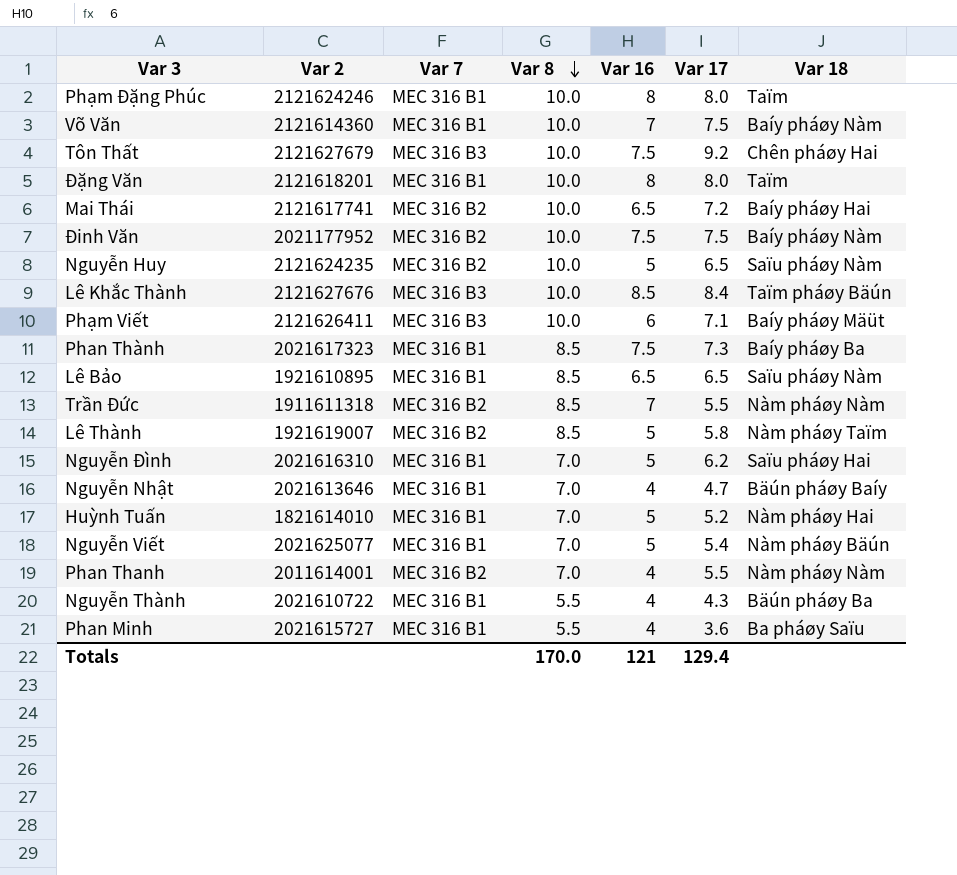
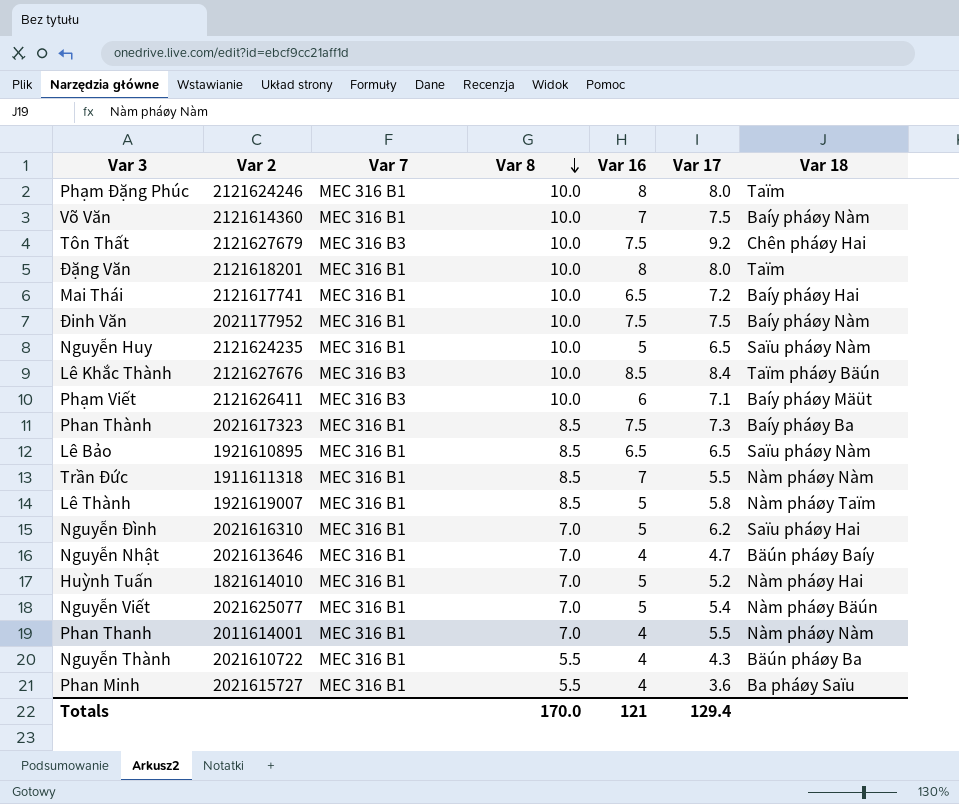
Mai Thái | Var 7: MEC 316 B2 -> MEC 316 B1
Đinh Văn | Var 7: MEC 316 B2 -> MEC 316 B1
Nguyễn Huy | Var 7: MEC 316 B2 -> MEC 316 B1
Trần Đức | Var 7: MEC 316 B2 -> MEC 316 B1
Lê Thành | Var 7: MEC 316 B2 -> MEC 316 B1
Phan Thanh | Var 7: MEC 316 B2 -> MEC 316 B1

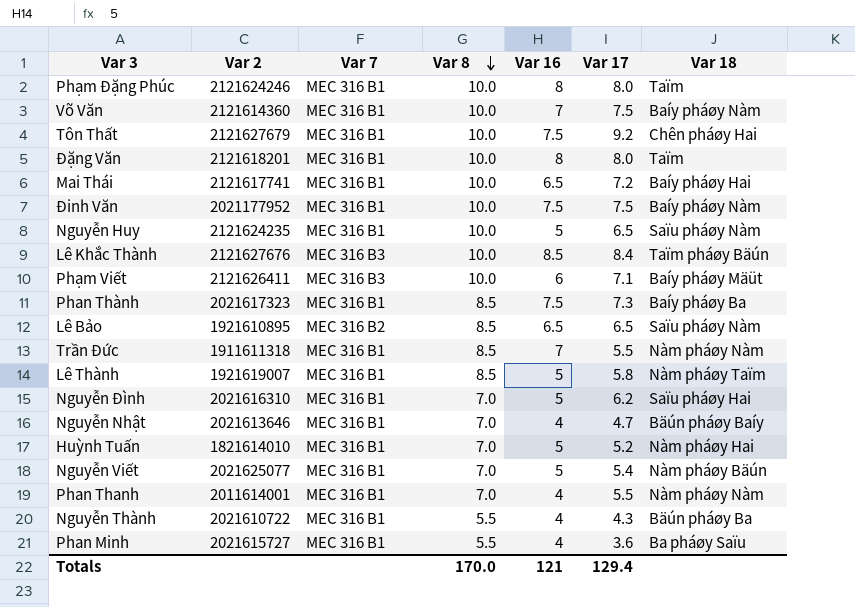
Tôn Thất | Var 7: MEC 316 B3 -> MEC 316 B1
Lê Bảo | Var 7: MEC 316 B1 -> MEC 316 B2

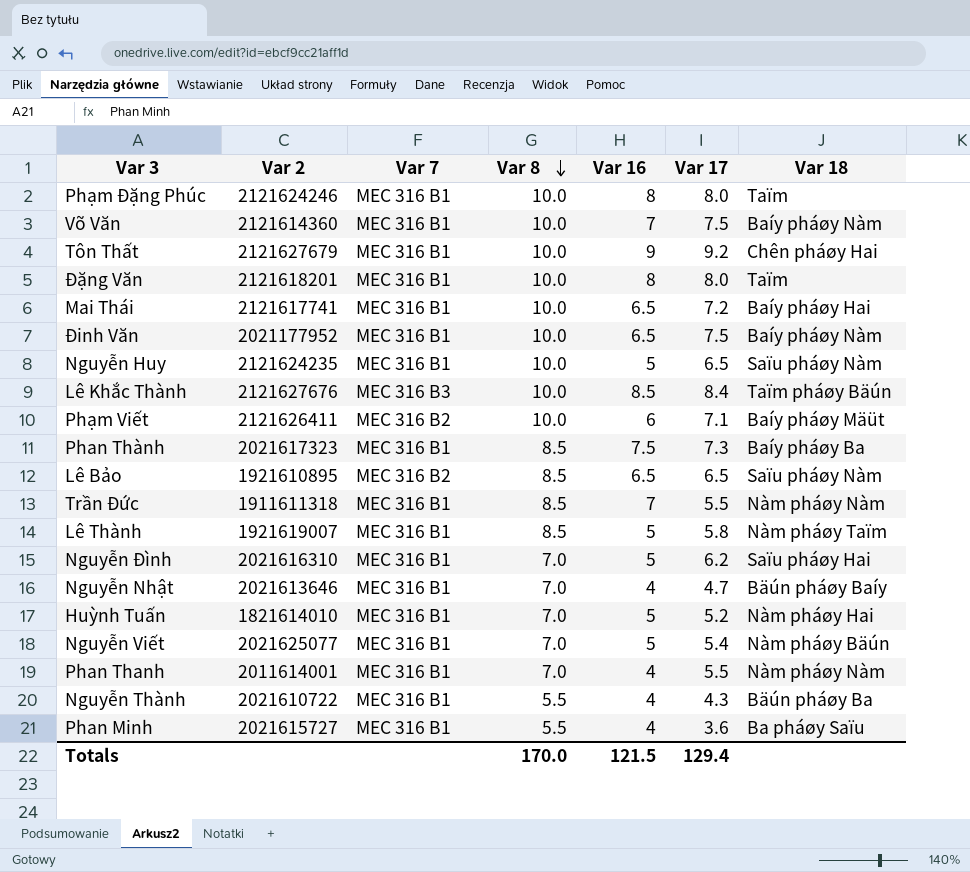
Tôn Thất | Var 16: 7.5 -> 9
Đinh Văn | Var 16: 7.5 -> 6.5
Phạm Viết | Var 7: MEC 316 B3 -> MEC 316 B2
Totals | Var 16: 121 -> 121.5

